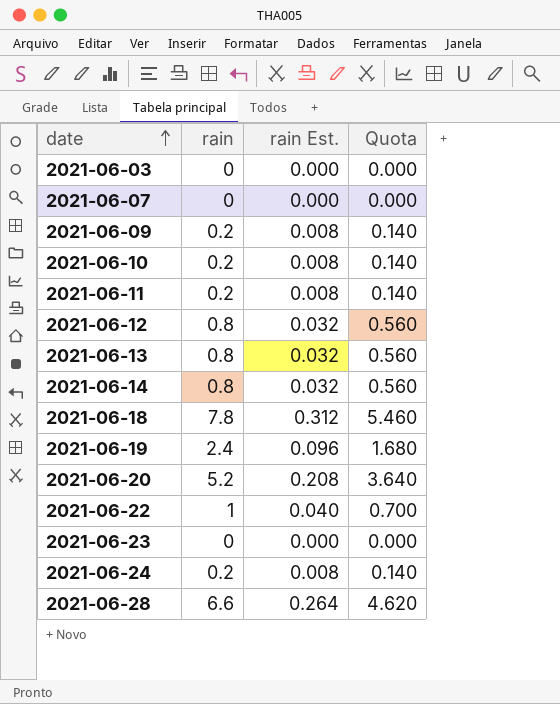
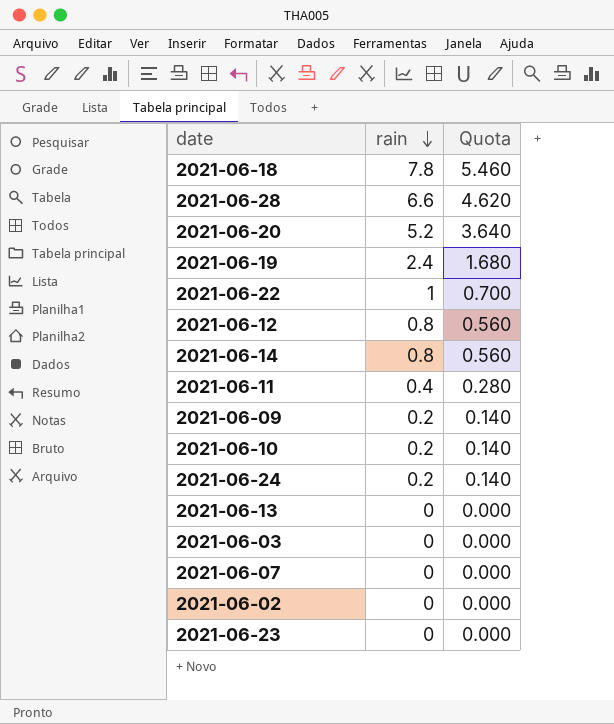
row order: date ascending -> rain descending
column rain Est. | formula: [rain] * 0.04 -> none
2021-06-11 | rain: 0.2 -> 0.4
2021-06-11 | Quota: 0.140 -> 0.280
2021-06-13 | rain: 0.8 -> 0
2021-06-13 | Quota: 0.560 -> 0.000
row 2021-06-02: none -> 0 | 0.000

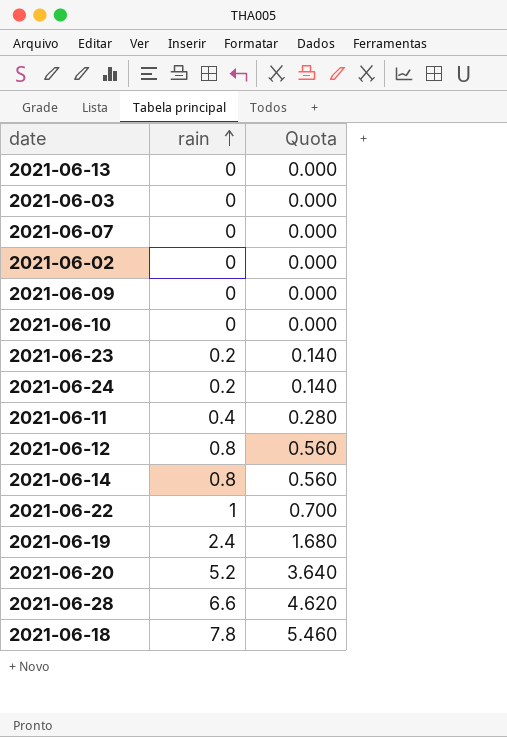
row order: rain descending -> rain ascending
2021-06-09 | rain: 0.2 -> 0
2021-06-09 | Quota: 0.140 -> 0.000
2021-06-10 | rain: 0.2 -> 0
2021-06-10 | Quota: 0.140 -> 0.000
2021-06-23 | rain: 0 -> 0.2
2021-06-23 | Quota: 0.000 -> 0.140

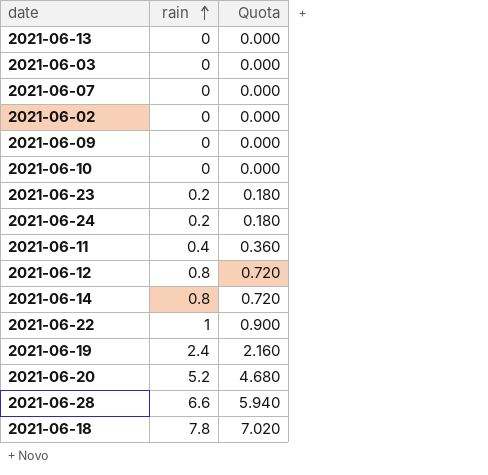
column Quota | formula: [rain] * 0.7 -> [rain] * 0.9

